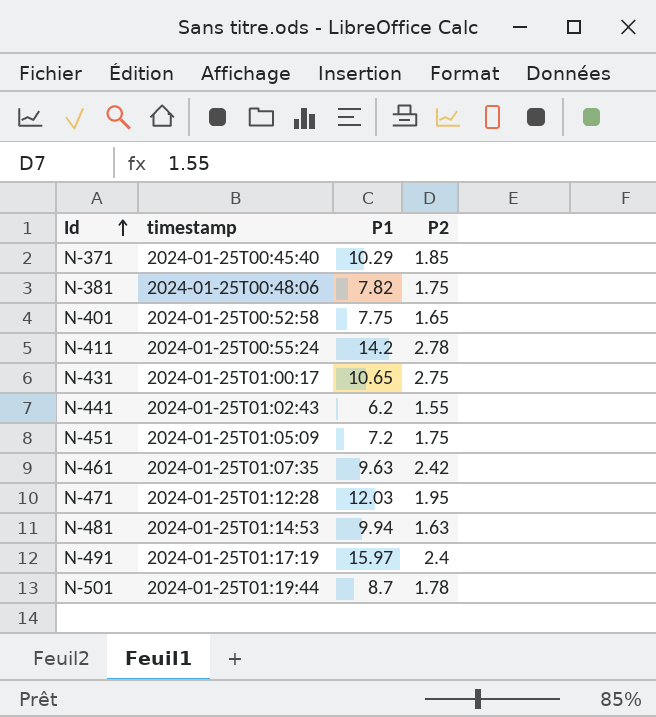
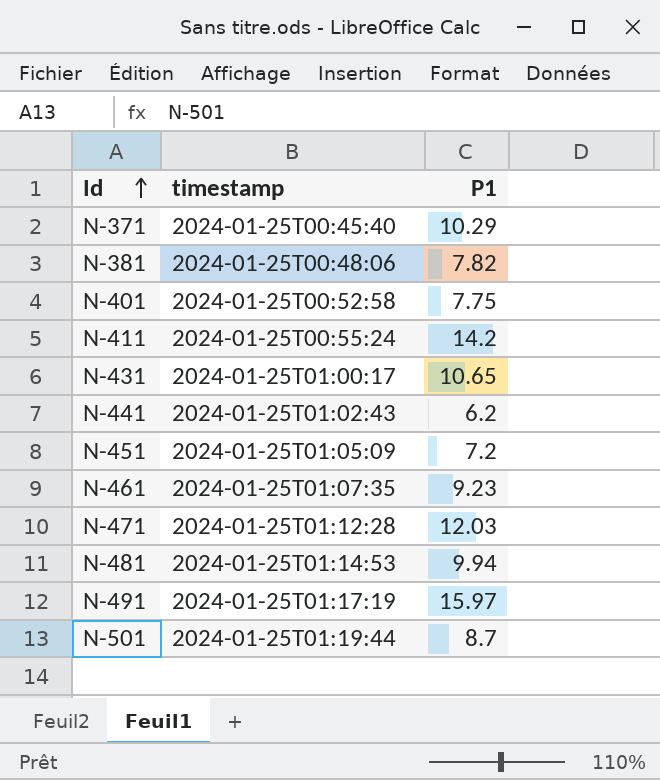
column P2 | position: 4 -> none
N-461 | P1: 9.63 -> 9.23

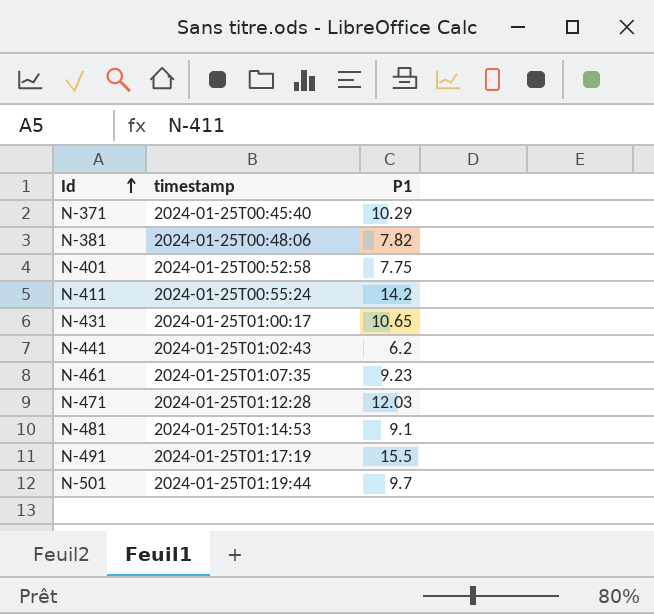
row N-451: 2024-01-25T01:05:09 | 7.2 -> none
N-481 | P1: 9.94 -> 9.1
N-491 | P1: 15.97 -> 15.5
N-501 | P1: 8.7 -> 9.7

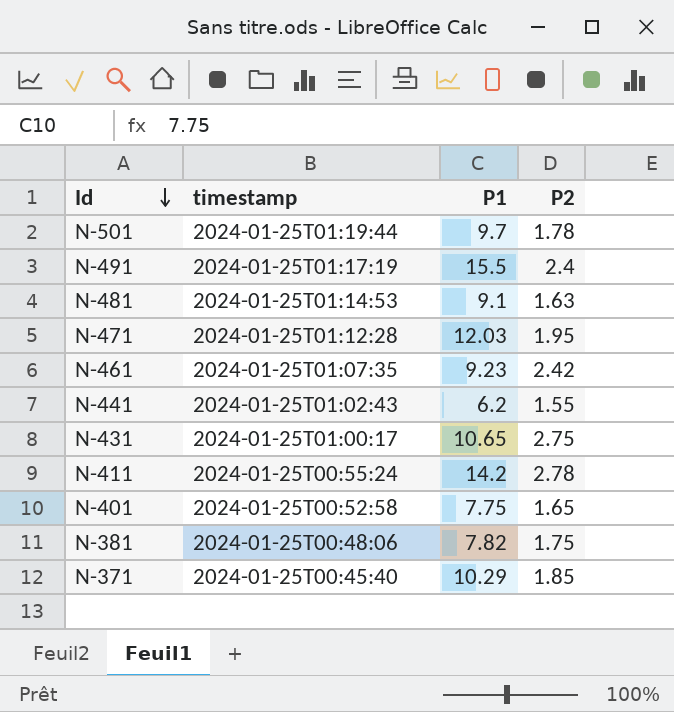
row order: Id ascending -> Id descending
column P2 | position: none -> 4

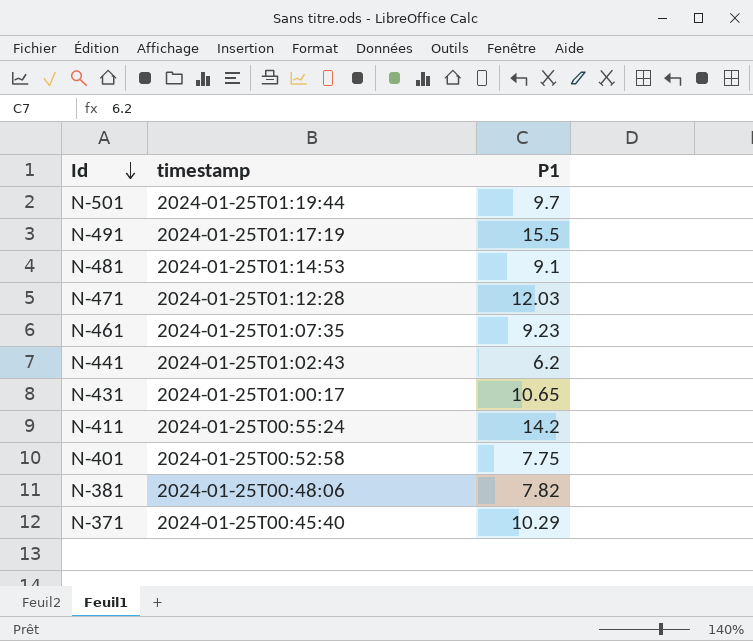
column P2 | position: 4 -> none

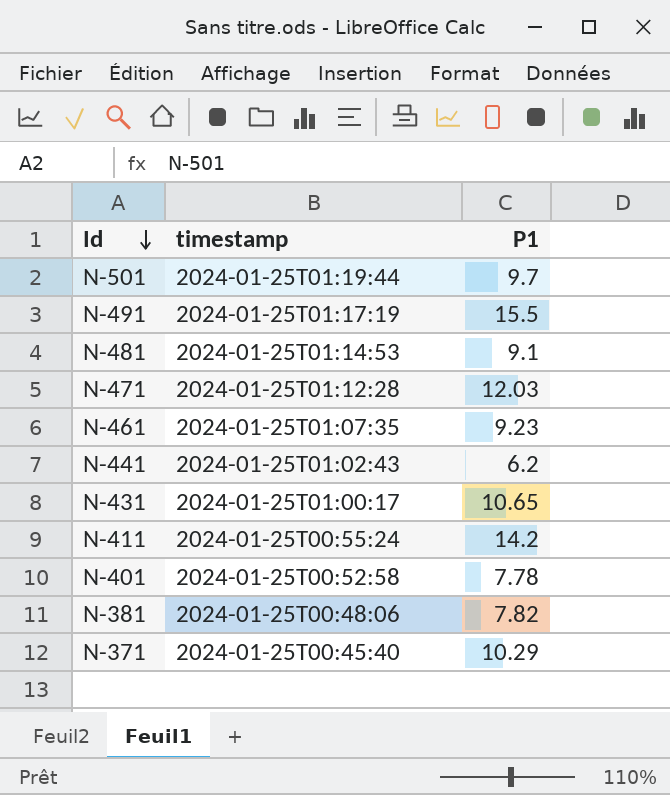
N-401 | P1: 7.75 -> 7.78

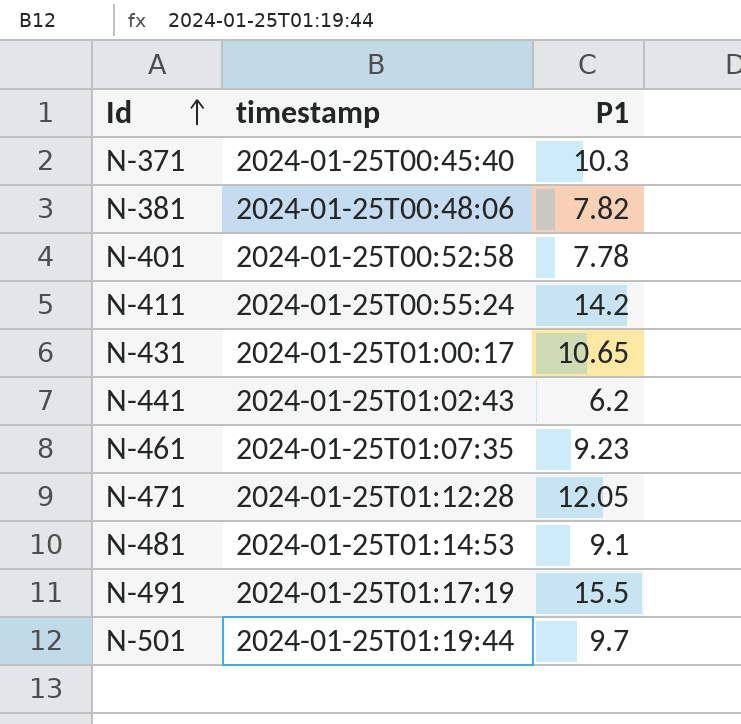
row order: Id descending -> Id ascending
N-371 | P1: 10.29 -> 10.3
N-471 | P1: 12.03 -> 12.05

